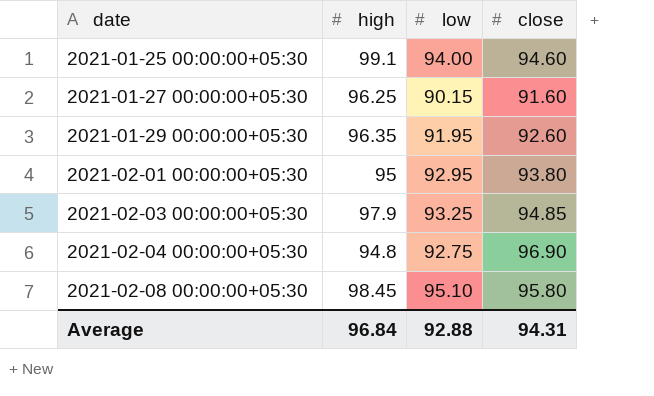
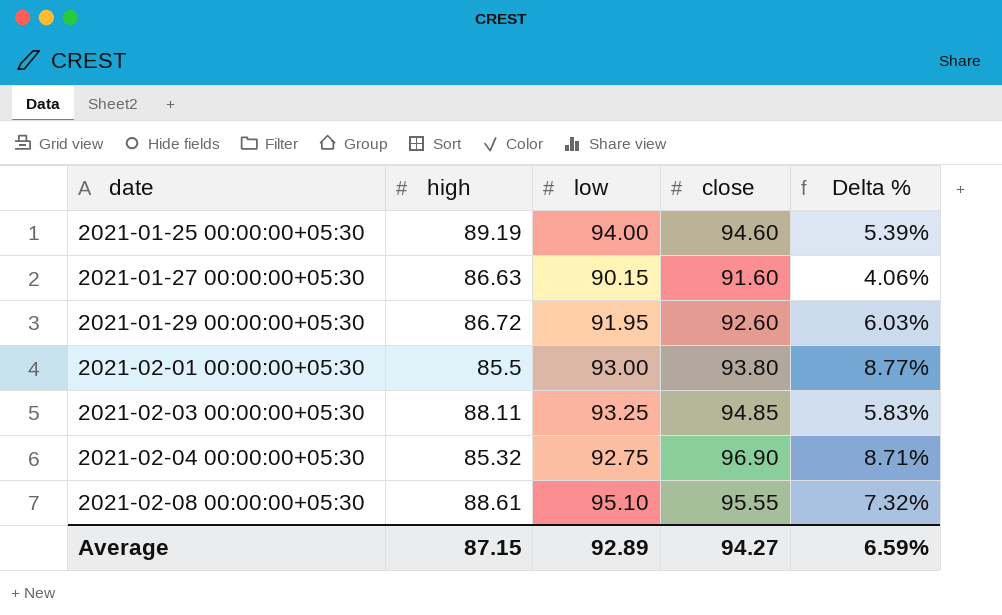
column Delta % | formula: none -> ([low] - [high]) / [high]
2021-01-25 00:00:00+05:30 | high: 99.1 -> 89.19
2021-01-27 00:00:00+05:30 | high: 96.25 -> 86.63
2021-01-29 00:00:00+05:30 | high: 96.35 -> 86.72
2021-02-01 00:00:00+05:30 | high: 95 -> 85.5
2021-02-01 00:00:00+05:30 | low: 92.95 -> 93.00
2021-02-03 00:00:00+05:30 | high: 97.9 -> 88.11
2021-02-04 00:00:00+05:30 | high: 94.8 -> 85.32
2021-02-08 00:00:00+05:30 | high: 98.45 -> 88.61
2021-02-08 00:00:00+05:30 | close: 95.80 -> 95.55
Average | high: 96.84 -> 87.15
Average | low: 92.88 -> 92.89
Average | close: 94.31 -> 94.27

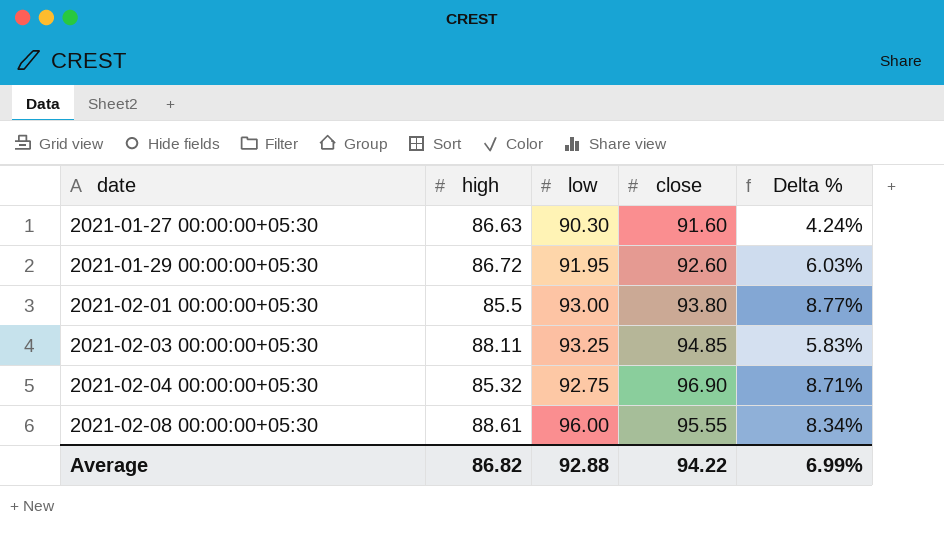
row 2021-01-25 00:00:00+05:30: 89.19 | 94.00 | 94.60 | 5.39% -> none
2021-01-27 00:00:00+05:30 | low: 90.15 -> 90.30
2021-01-27 00:00:00+05:30 | Delta %: 4.06% -> 4.24%
2021-02-08 00:00:00+05:30 | low: 95.10 -> 96.00
2021-02-08 00:00:00+05:30 | Delta %: 7.32% -> 8.34%
Average | high: 87.15 -> 86.82
Average | low: 92.89 -> 92.88
Average | close: 94.27 -> 94.22
Average | Delta %: 6.59% -> 6.99%

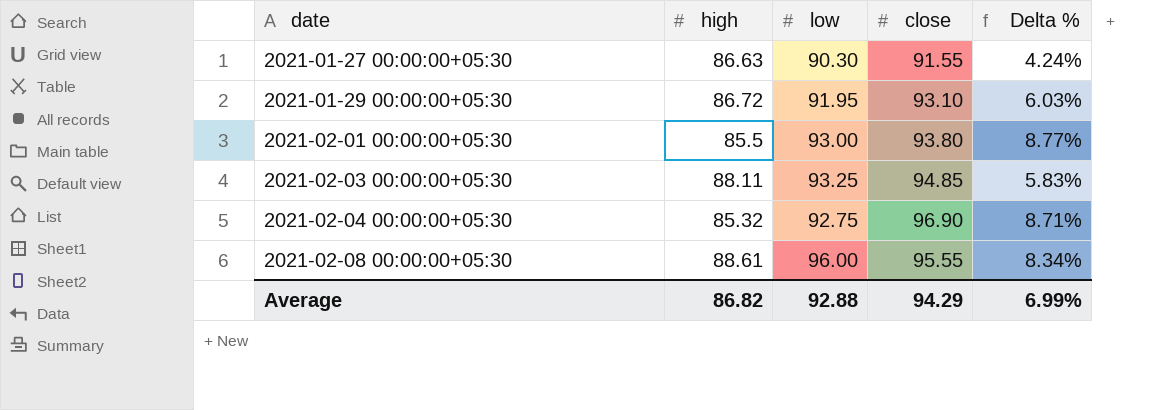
2021-01-27 00:00:00+05:30 | close: 91.60 -> 91.55
2021-01-29 00:00:00+05:30 | close: 92.60 -> 93.10
Average | close: 94.22 -> 94.29

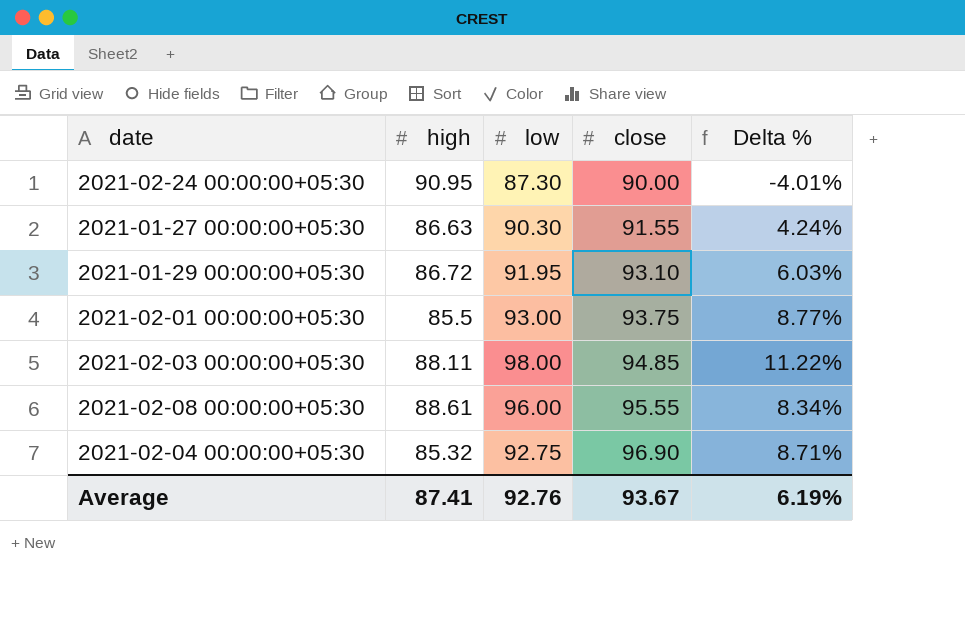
row order: date ascending -> close ascending
row 2021-02-24 00:00:00+05:30: none -> 90.95 | 87.30 | 90.00 | -4.01%
2021-02-01 00:00:00+05:30 | close: 93.80 -> 93.75
2021-02-03 00:00:00+05:30 | low: 93.25 -> 98.00
2021-02-03 00:00:00+05:30 | Delta %: 5.83% -> 11.22%
Average | high: 86.82 -> 87.41
Average | low: 92.88 -> 92.76
Average | close: 94.29 -> 93.67
Average | Delta %: 6.99% -> 6.19%

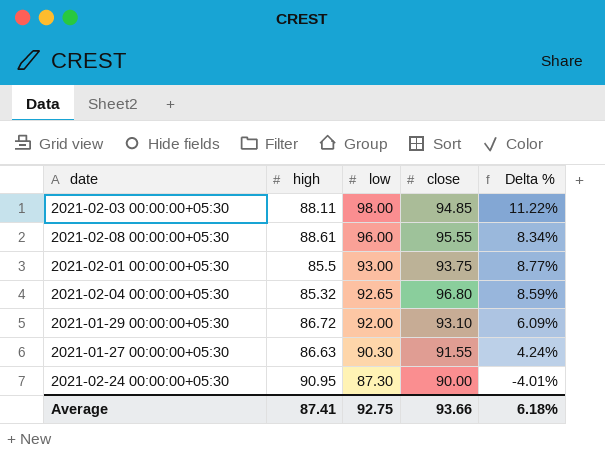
row order: close ascending -> low descending
2021-02-04 00:00:00+05:30 | low: 92.75 -> 92.65
2021-02-04 00:00:00+05:30 | close: 96.90 -> 96.80
2021-02-04 00:00:00+05:30 | Delta %: 8.71% -> 8.59%
2021-01-29 00:00:00+05:30 | low: 91.95 -> 92.00
2021-01-29 00:00:00+05:30 | Delta %: 6.03% -> 6.09%
Average | low: 92.76 -> 92.75
Average | close: 93.67 -> 93.66
Average | Delta %: 6.19% -> 6.18%

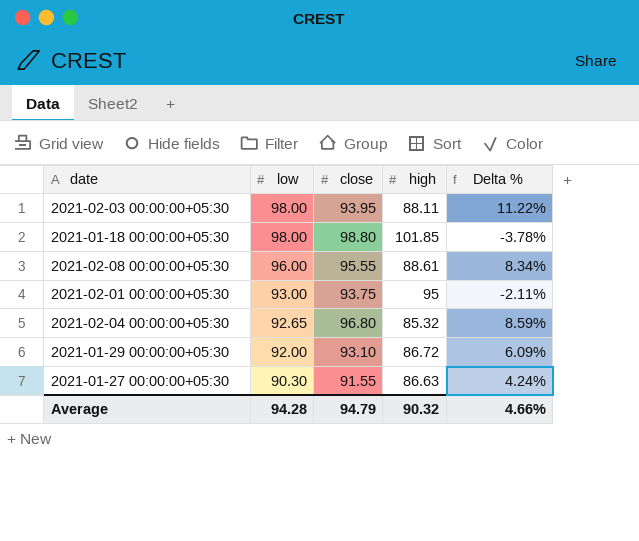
column high | position: 2 -> 4
row 2021-02-24 00:00:00+05:30: 90.95 | 87.30 | 90.00 | -4.01% -> none
2021-02-03 00:00:00+05:30 | close: 94.85 -> 93.95
row 2021-01-18 00:00:00+05:30: none -> 98.00 | 98.80 | 101.85 | -3.78%
2021-02-01 00:00:00+05:30 | high: 85.5 -> 95
2021-02-01 00:00:00+05:30 | Delta %: 8.77% -> -2.11%
Average | low: 92.75 -> 94.28
Average | close: 93.66 -> 94.79
Average | high: 87.41 -> 90.32
Average | Delta %: 6.18% -> 4.66%

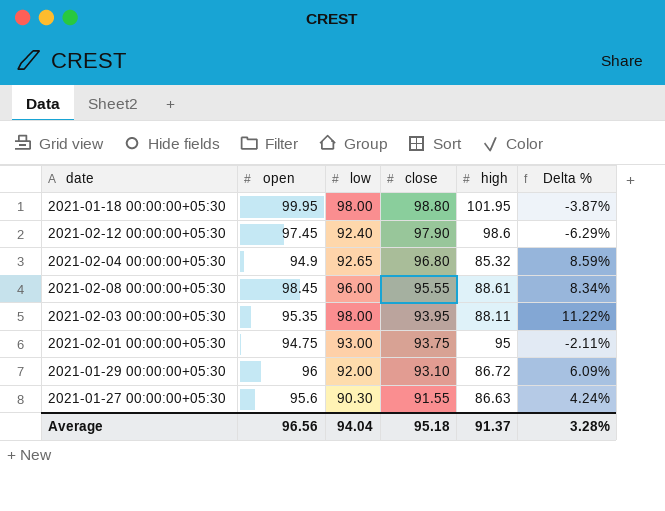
row order: low descending -> close descending
column open | position: none -> 2
2021-01-18 00:00:00+05:30 | high: 101.85 -> 101.95
2021-01-18 00:00:00+05:30 | Delta %: -3.78% -> -3.87%
row 2021-02-12 00:00:00+05:30: none -> 97.45 | 92.40 | 97.90 | 98.6 | -6.29%
Average | low: 94.28 -> 94.04
Average | close: 94.79 -> 95.18
Average | high: 90.32 -> 91.37
Average | Delta %: 4.66% -> 3.28%

